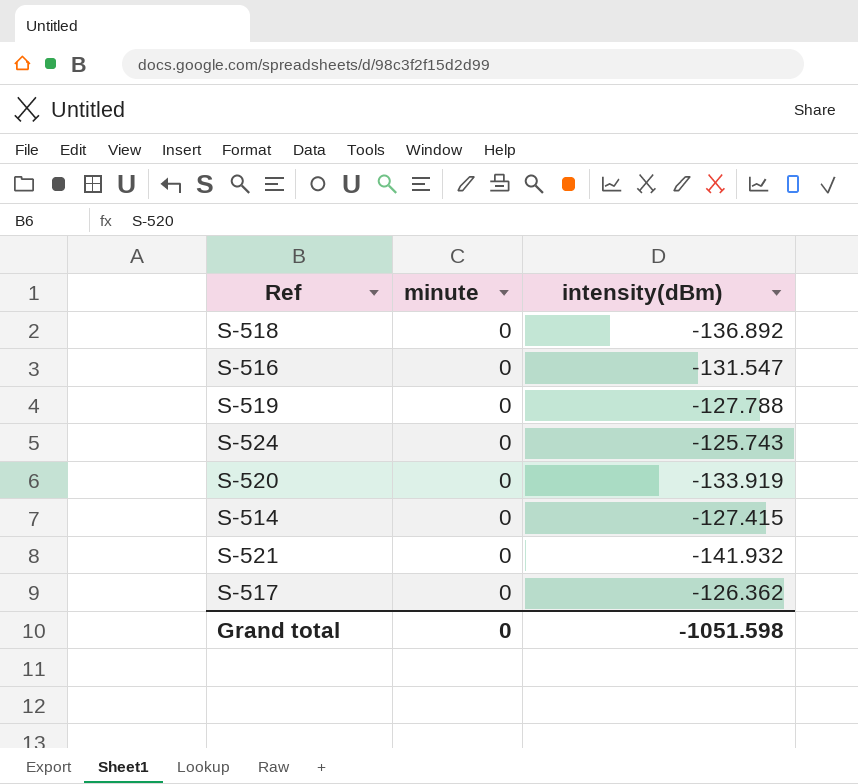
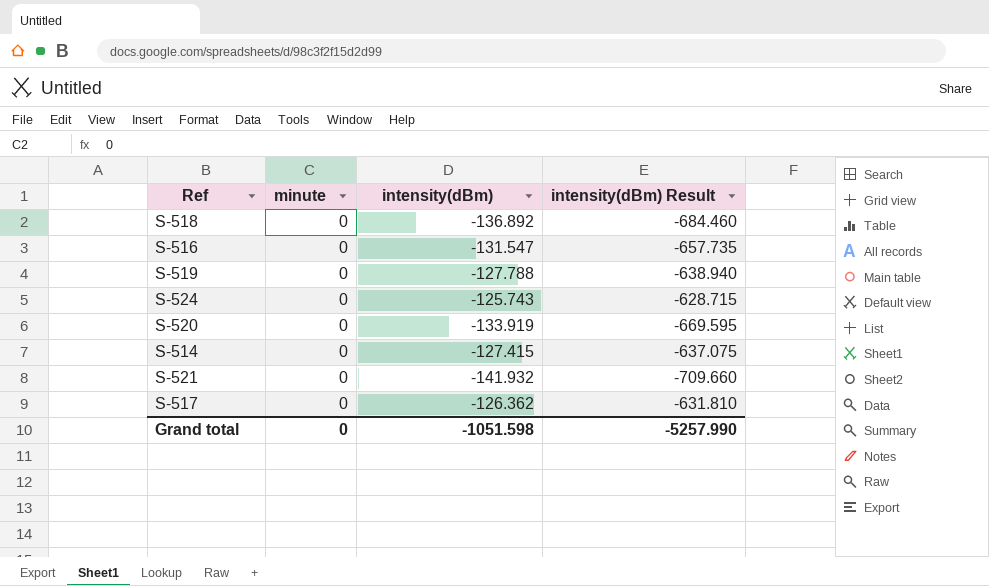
column intensity(dBm) Result | formula: none -> [intensity(dBm)] * 5

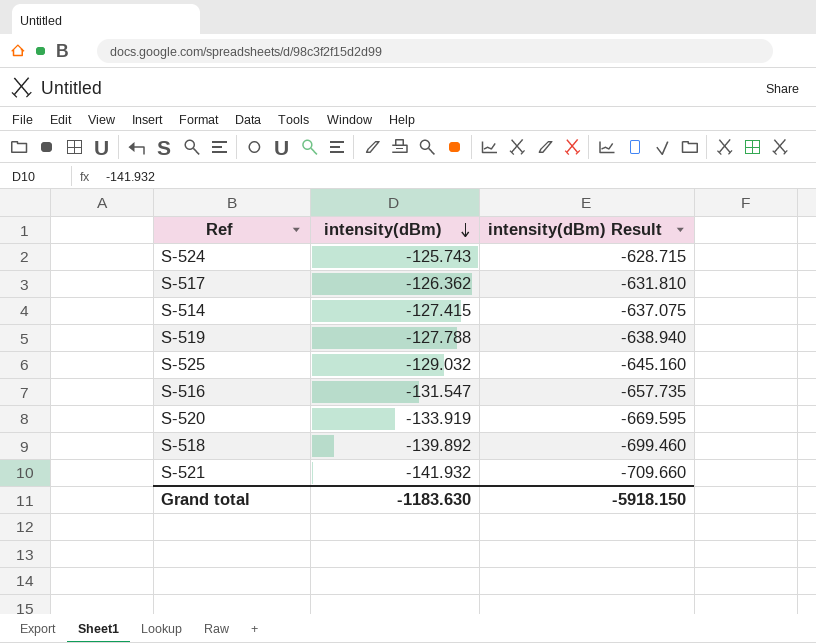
row order: none -> intensity(dBm) descending
column minute | position: 2 -> none
row S-525: none -> -129.032 | -645.160
S-518 | intensity(dBm): -136.892 -> -139.892
S-518 | intensity(dBm) Result: -684.460 -> -699.460
Grand total | intensity(dBm): -1051.598 -> -1183.630
Grand total | intensity(dBm) Result: -5257.990 -> -5918.150

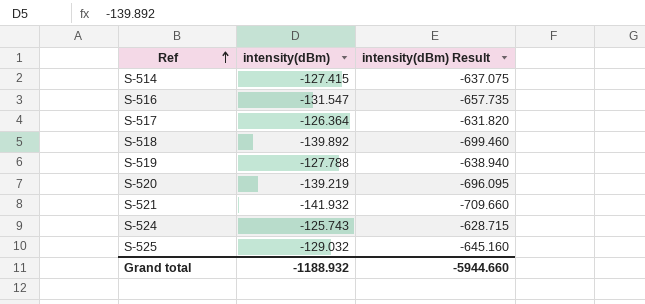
row order: intensity(dBm) descending -> Ref ascending
S-517 | intensity(dBm): -126.362 -> -126.364
S-517 | intensity(dBm) Result: -631.810 -> -631.820
S-520 | intensity(dBm): -133.919 -> -139.219
S-520 | intensity(dBm) Result: -669.595 -> -696.095
Grand total | intensity(dBm): -1183.630 -> -1188.932
Grand total | intensity(dBm) Result: -5918.150 -> -5944.660

